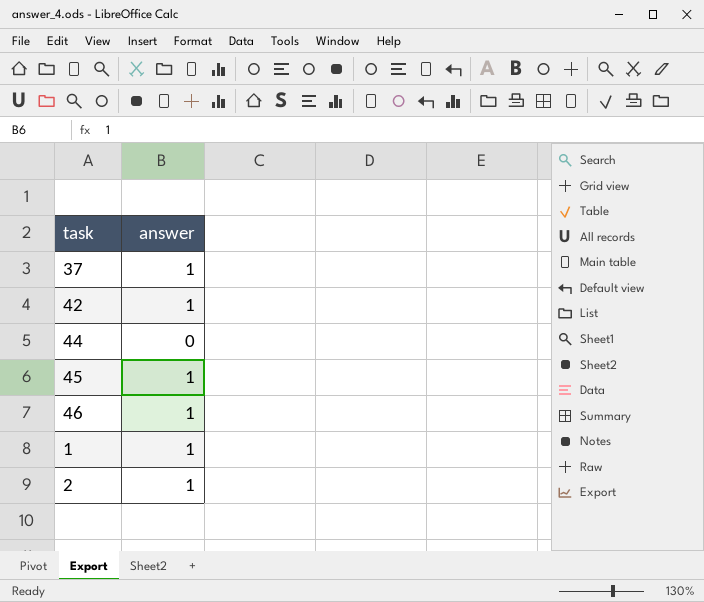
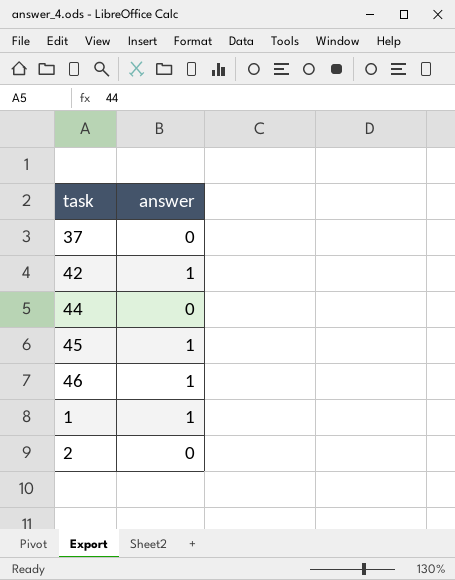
37 | answer: 1 -> 0
2 | answer: 1 -> 0

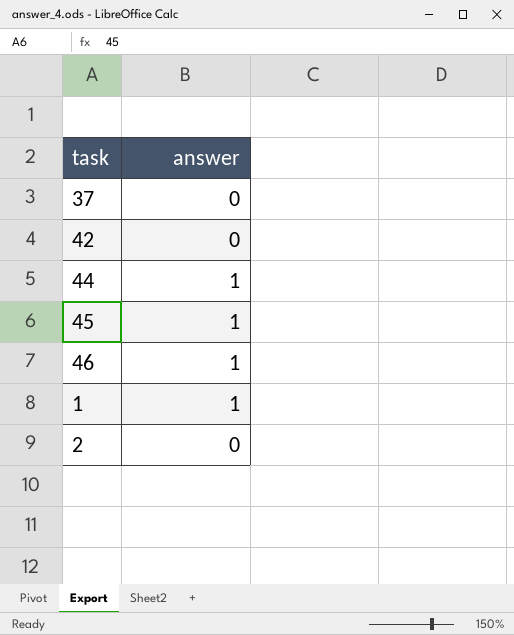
42 | answer: 1 -> 0
44 | answer: 0 -> 1

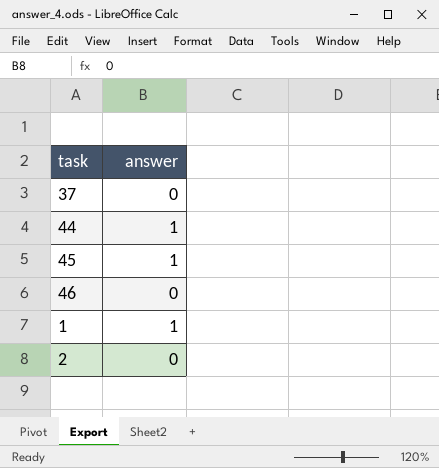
row 42: 0 -> none
46 | answer: 1 -> 0

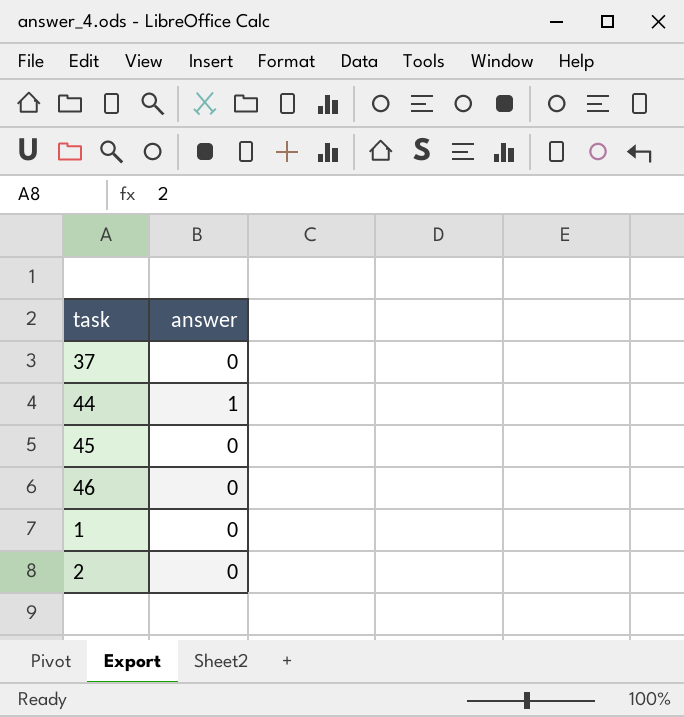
45 | answer: 1 -> 0
1 | answer: 1 -> 0

